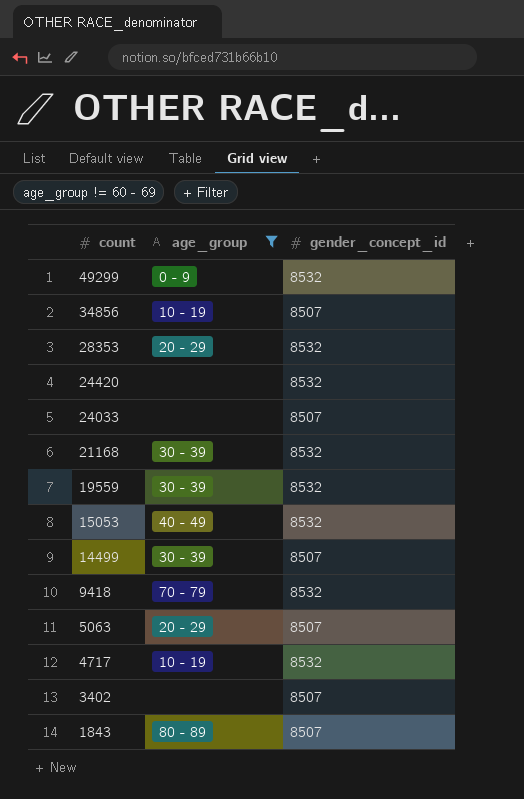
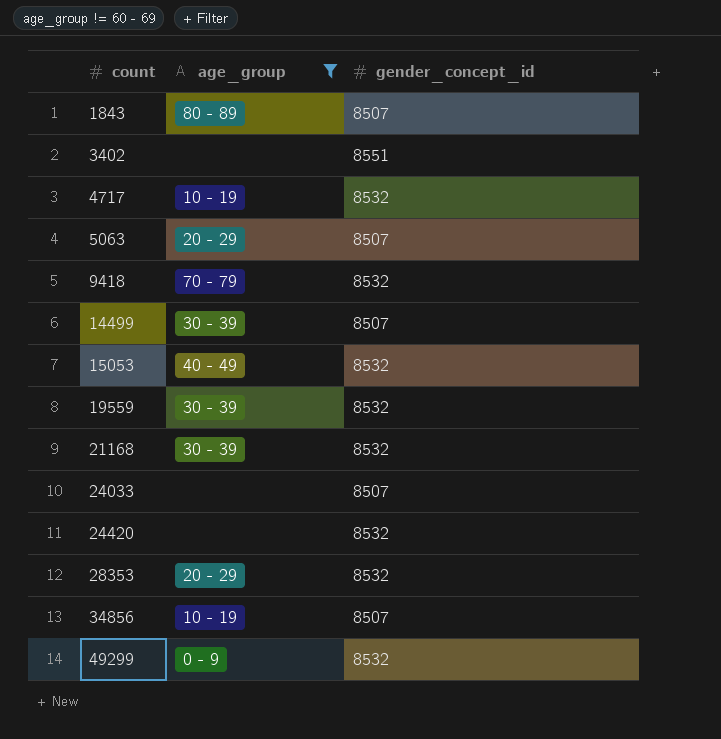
row order: count descending -> count ascending
3402 | gender_concept_id: 8507 -> 8551

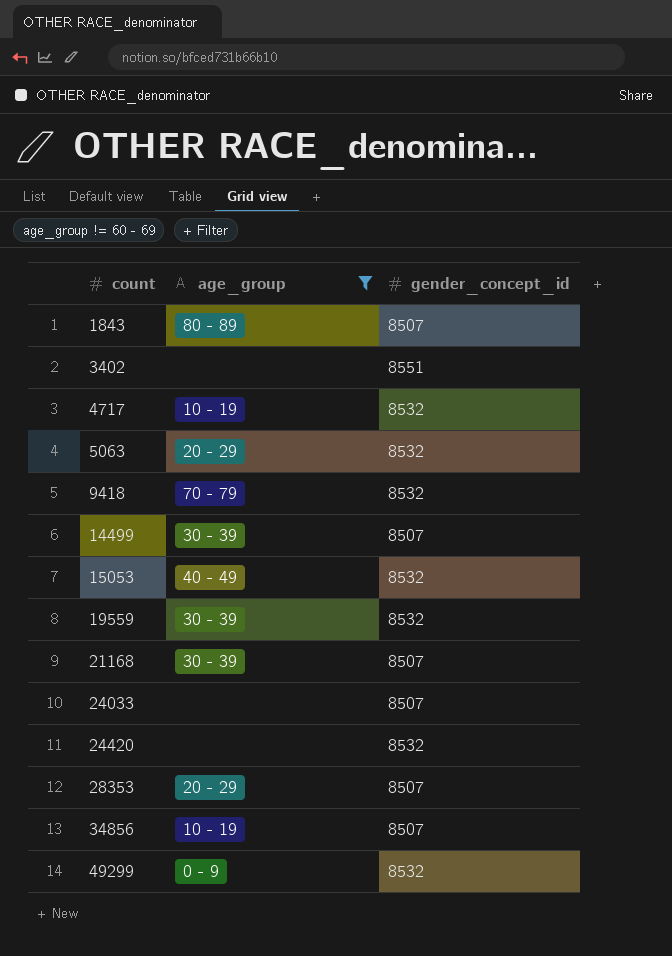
5063 | gender_concept_id: 8507 -> 8532
21168 | gender_concept_id: 8532 -> 8507
28353 | gender_concept_id: 8532 -> 8507

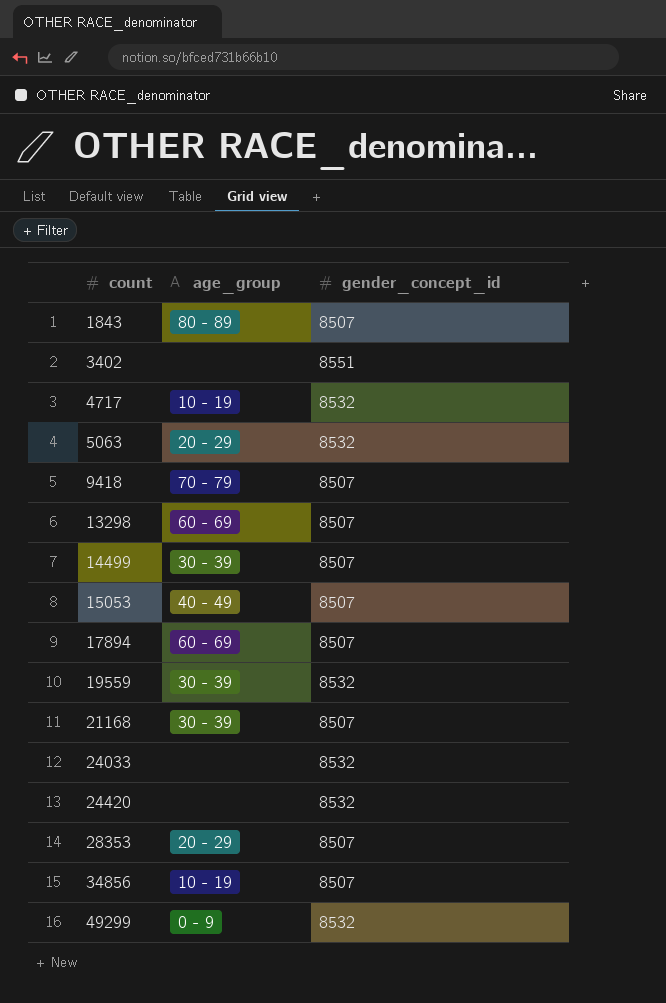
filter: age_group != 60 - 69 -> none
9418 | gender_concept_id: 8532 -> 8507
15053 | gender_concept_id: 8532 -> 8507
24033 | gender_concept_id: 8507 -> 8532

